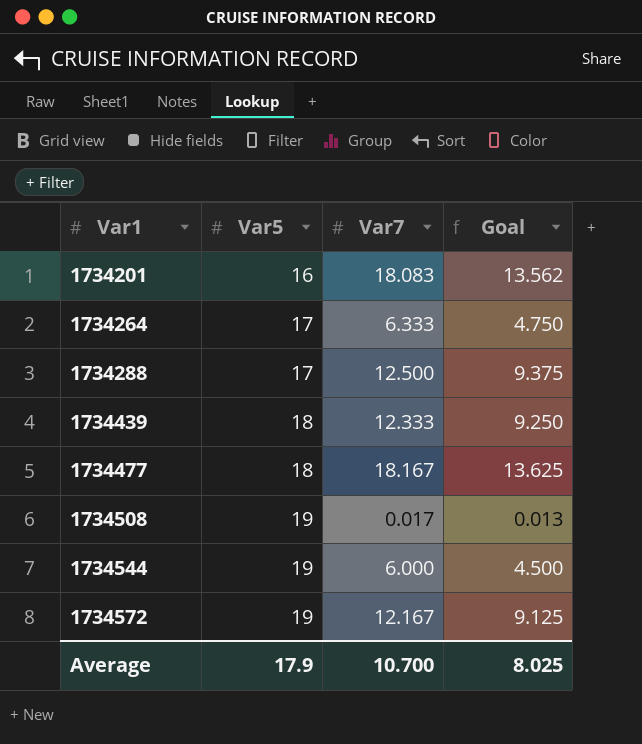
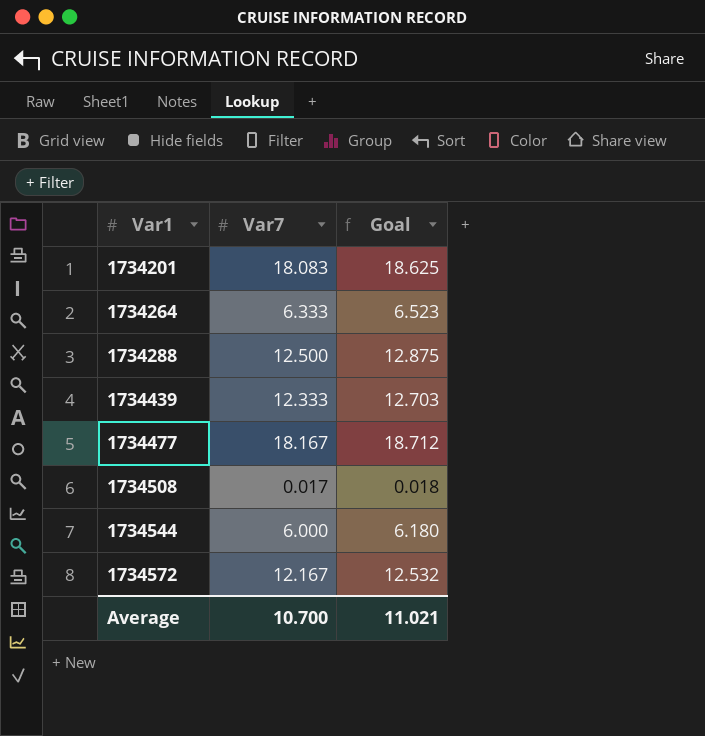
column Var5 | position: 2 -> none
column Goal | formula: [Var7] * 0.75 -> [Var7] * 1.03
Average | Goal: 8.025 -> 11.021

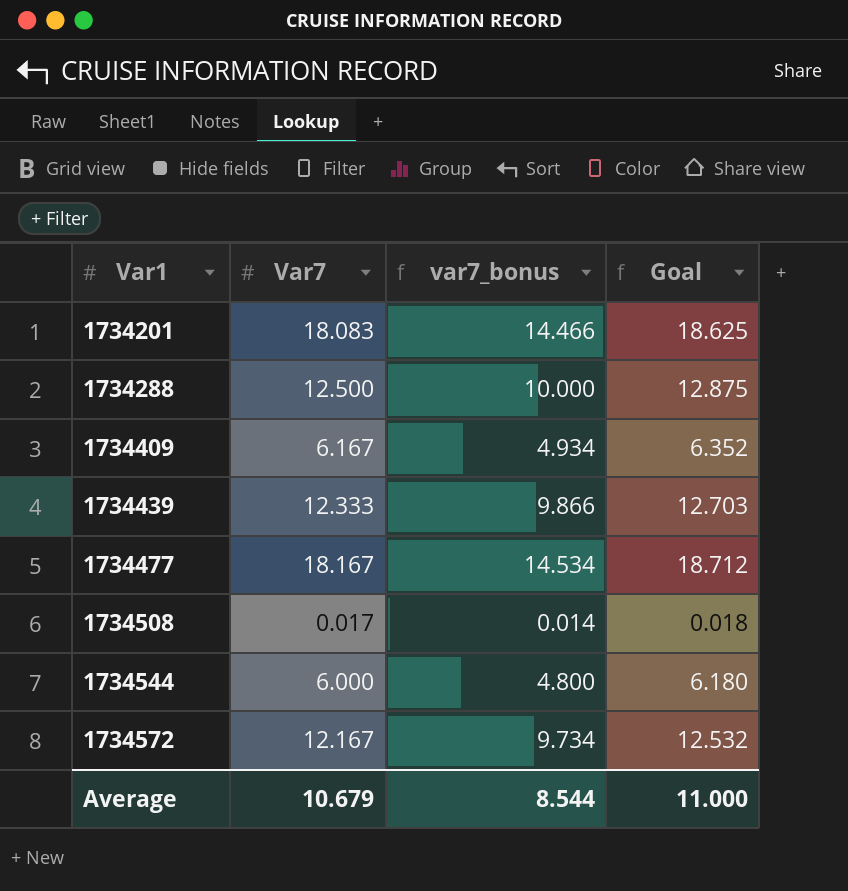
column var7_bonus | formula: none -> [Var7] * 0.8
row 1734264: 6.333 | 6.523 -> none
row 1734409: none -> 6.167 | 4.934 | 6.352
Average | Var7: 10.700 -> 10.679
Average | Goal: 11.021 -> 11.000

